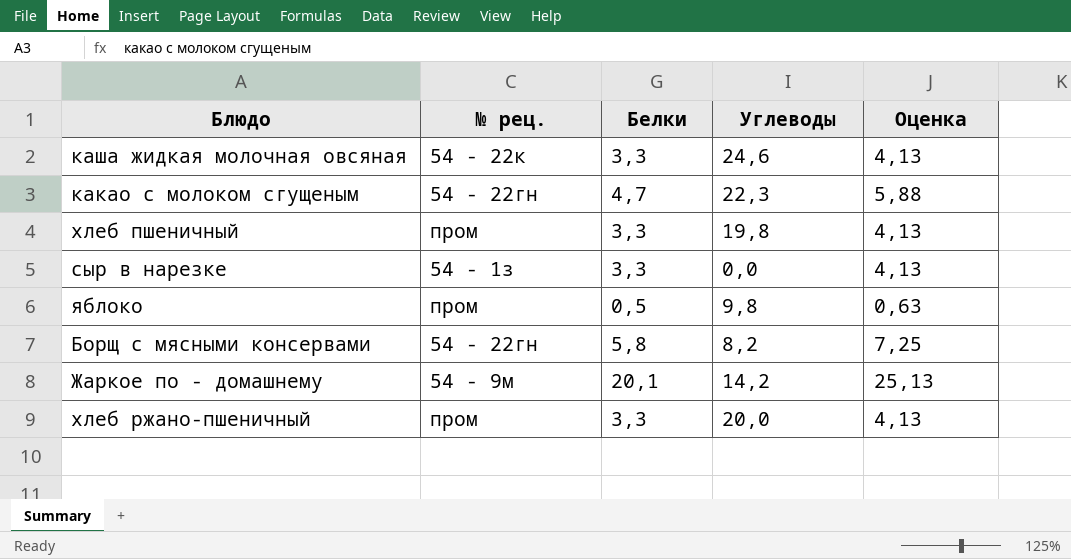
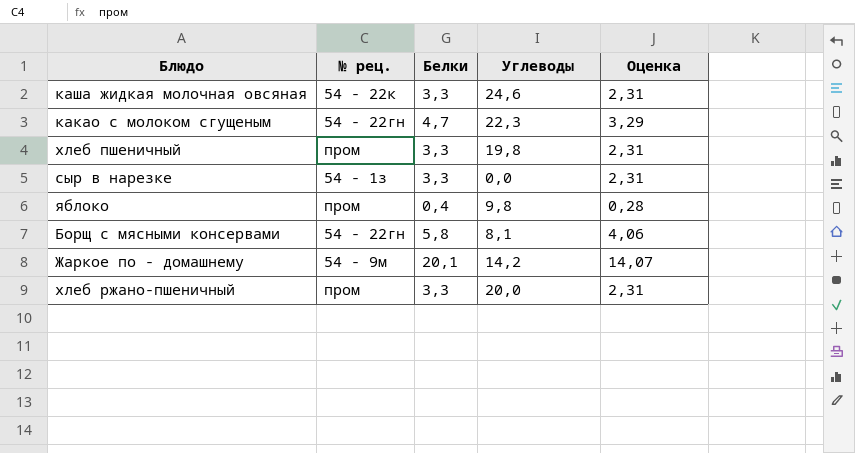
column Оценка | formula: [Белки] * 1,25 -> [Белки] * 0,7
яблоко | Белки: 0,5 -> 0,4
Борщ с мясными консервами | Углеводы: 8,2 -> 8,1

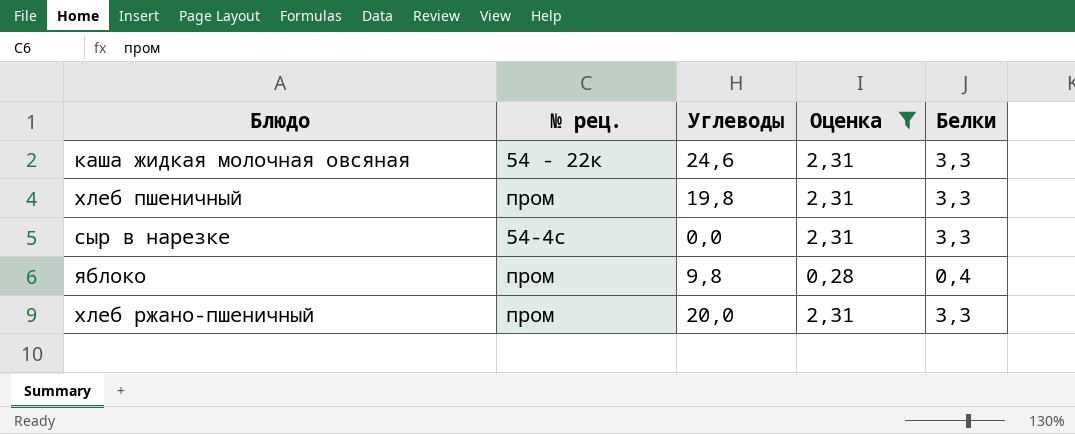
filter: none -> Оценка <= 2,31
column Белки | position: 3 -> 5
сыр в нарезке | № рец.: 54 - 1з -> 54-4с

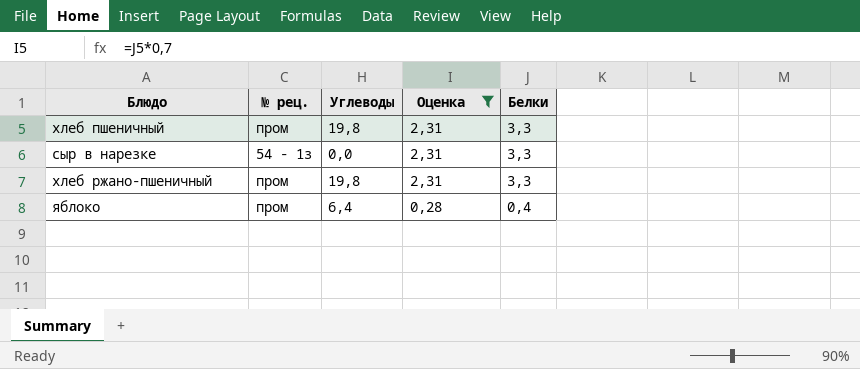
row order: none -> Оценка descending
row каша жидкая молочная овсяная: 54 - 22к | 24,6 | 2,31 | 3,3 -> none
сыр в нарезке | № рец.: 54-4с -> 54 - 1з
хлеб ржано-пшеничный | Углеводы: 20,0 -> 19,8
яблоко | Углеводы: 9,8 -> 6,4

